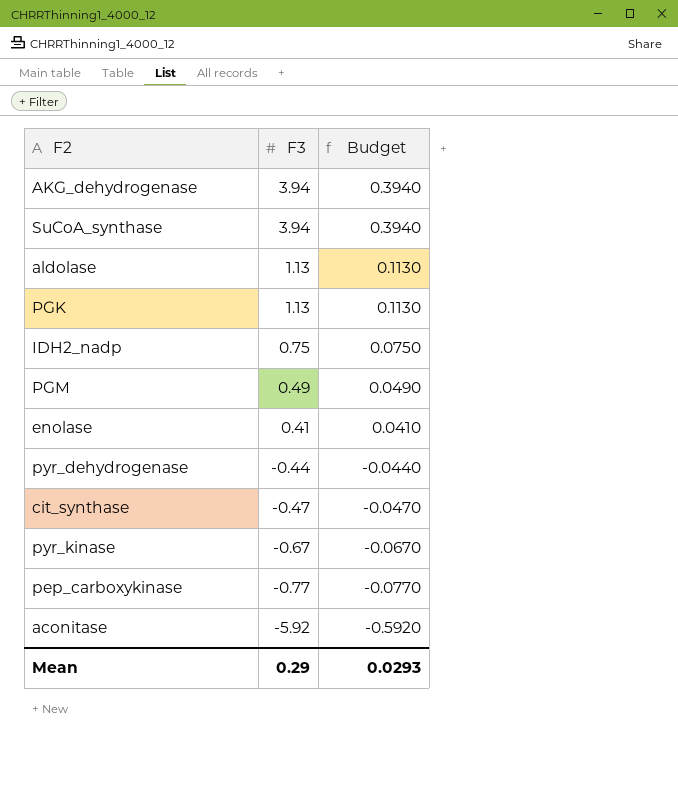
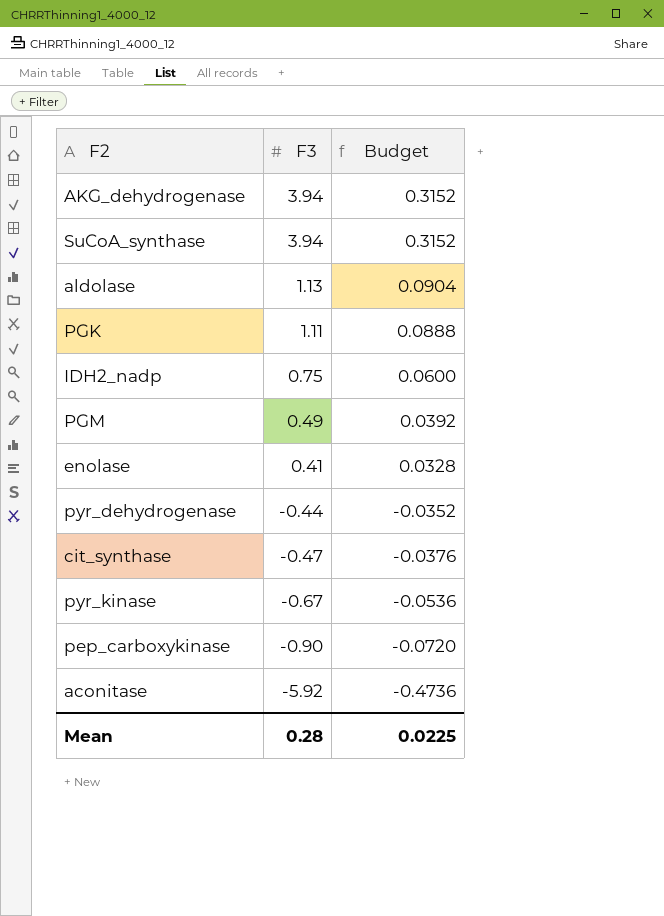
column Budget | formula: [F3] * 0.1 -> [F3] * 0.08
PGK | F3: 1.13 -> 1.11
pep_carboxykinase | F3: -0.77 -> -0.90
Mean | F3: 0.29 -> 0.28
Mean | Budget: 0.0293 -> 0.0225

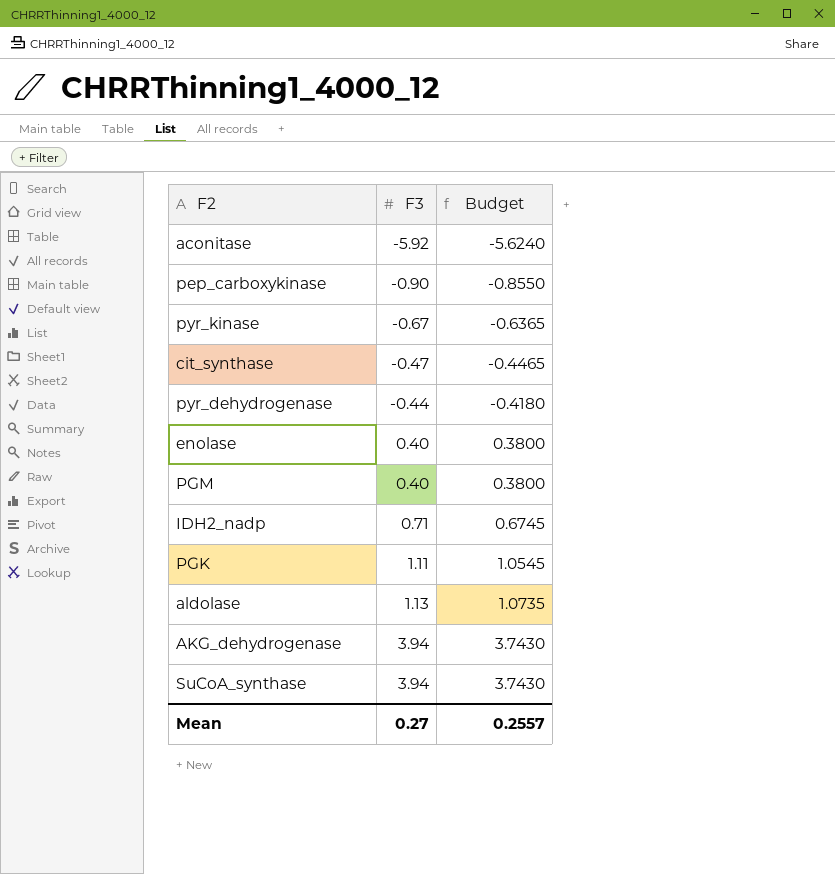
row order: F3 descending -> F3 ascending
column Budget | formula: [F3] * 0.08 -> [F3] * 0.95
enolase | F3: 0.41 -> 0.40
PGM | F3: 0.49 -> 0.40
IDH2_nadp | F3: 0.75 -> 0.71
Mean | F3: 0.28 -> 0.27
Mean | Budget: 0.0225 -> 0.2557

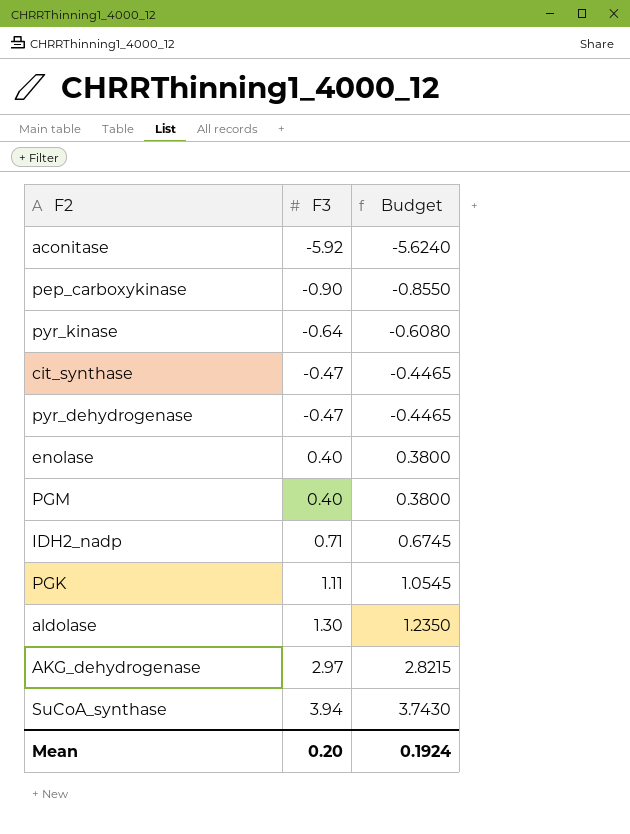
pyr_kinase | F3: -0.67 -> -0.64
pyr_kinase | Budget: -0.6365 -> -0.6080
pyr_dehydrogenase | F3: -0.44 -> -0.47
pyr_dehydrogenase | Budget: -0.4180 -> -0.4465
aldolase | F3: 1.13 -> 1.30
aldolase | Budget: 1.0735 -> 1.2350
AKG_dehydrogenase | F3: 3.94 -> 2.97
AKG_dehydrogenase | Budget: 3.7430 -> 2.8215
Mean | F3: 0.27 -> 0.20
Mean | Budget: 0.2557 -> 0.1924

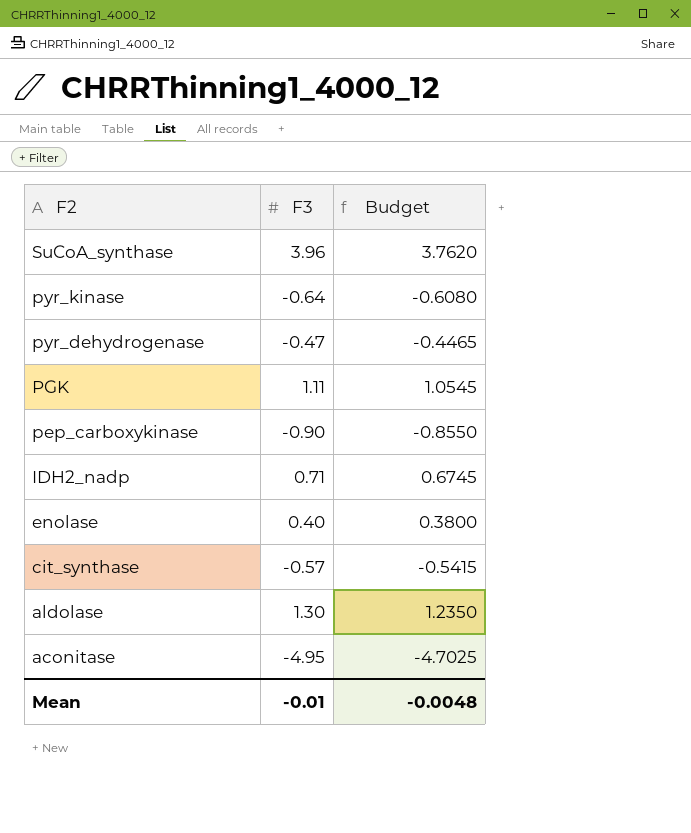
row order: F3 ascending -> F2 descending
row PGM: 0.40 | 0.3800 -> none
row AKG_dehydrogenase: 2.97 | 2.8215 -> none
SuCoA_synthase | F3: 3.94 -> 3.96
SuCoA_synthase | Budget: 3.7430 -> 3.7620
cit_synthase | F3: -0.47 -> -0.57
cit_synthase | Budget: -0.4465 -> -0.5415
aconitase | F3: -5.92 -> -4.95
aconitase | Budget: -5.6240 -> -4.7025
Mean | F3: 0.20 -> -0.01
Mean | Budget: 0.1924 -> -0.0048

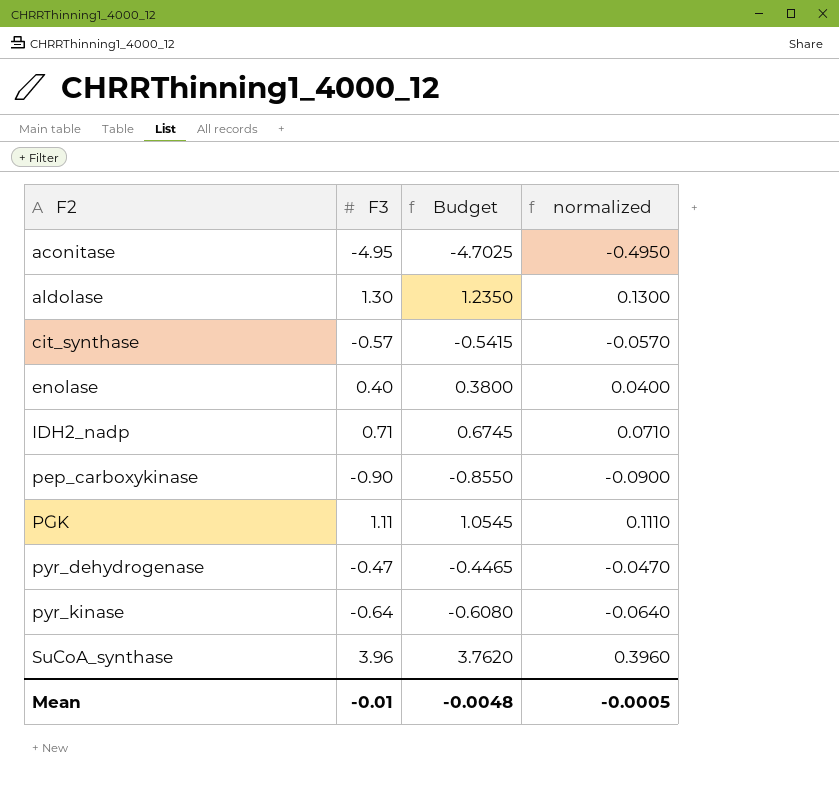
row order: F2 descending -> F2 ascending
column normalized | formula: none -> [F3] * 0.1

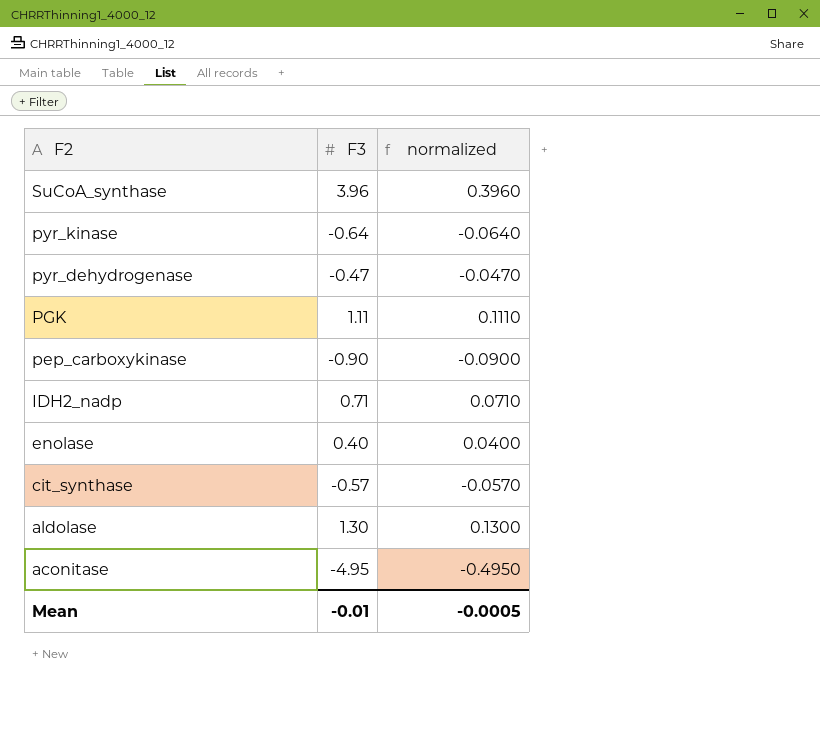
row order: F2 ascending -> F2 descending
column Budget | formula: [F3] * 0.95 -> none

